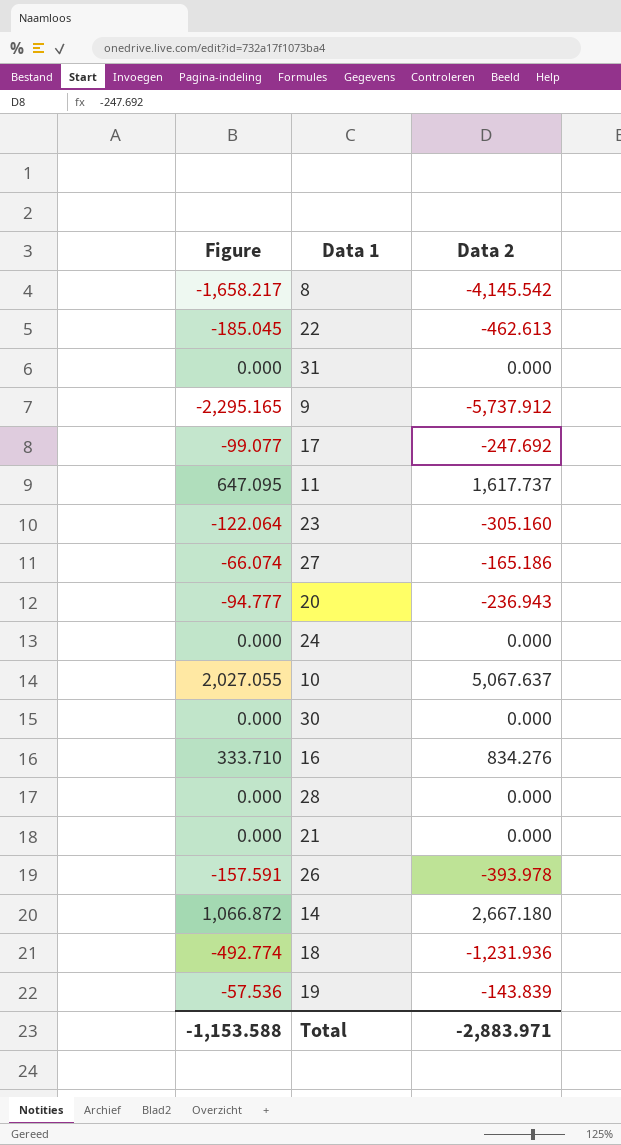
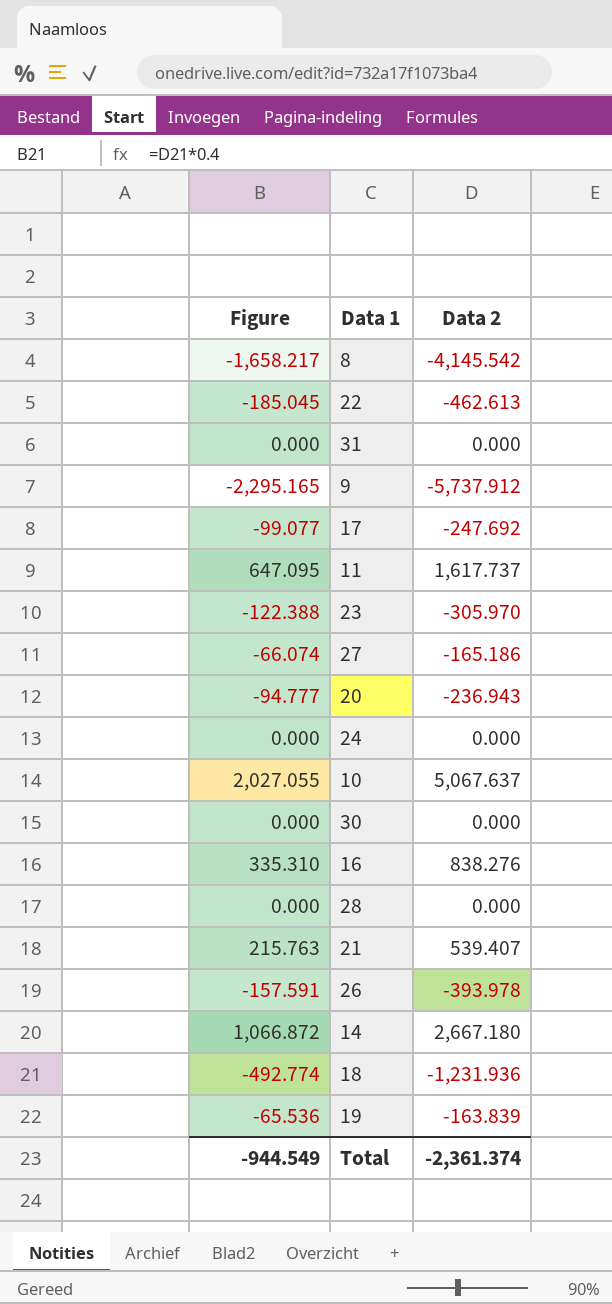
23 | Figure: -122.064 -> -122.388
23 | Data 2: -305.160 -> -305.970
16 | Figure: 333.710 -> 335.310
16 | Data 2: 834.276 -> 838.276
21 | Figure: 0.000 -> 215.763
21 | Data 2: 0.000 -> 539.407
19 | Figure: -57.536 -> -65.536
19 | Data 2: -143.839 -> -163.839
Total | Figure: -1,153.588 -> -944.549
Total | Data 2: -2,883.971 -> -2,361.374

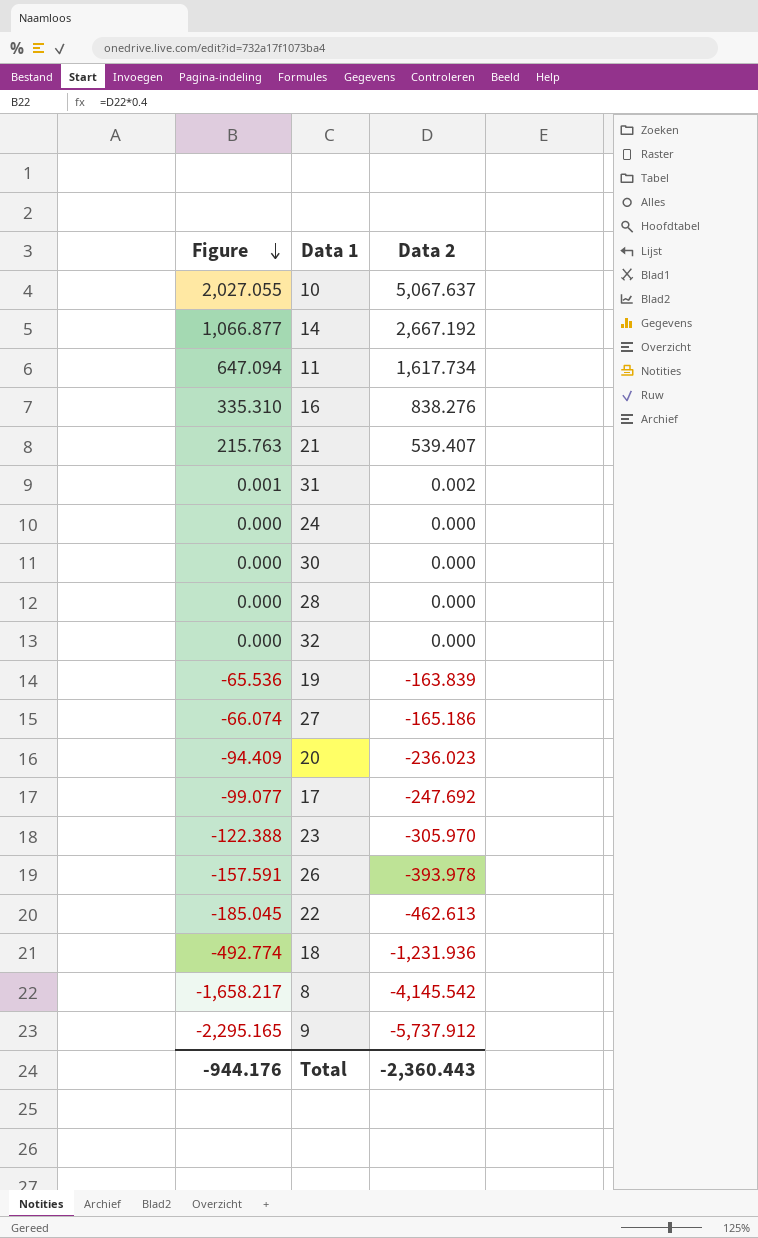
row order: none -> Figure descending
14 | Figure: 1,066.872 -> 1,066.877
14 | Data 2: 2,667.180 -> 2,667.192
11 | Figure: 647.095 -> 647.094
11 | Data 2: 1,617.737 -> 1,617.734
31 | Figure: 0.000 -> 0.001
31 | Data 2: 0.000 -> 0.002
row 32: none -> 0.000 | 0.000
20 | Figure: -94.777 -> -94.409
20 | Data 2: -236.943 -> -236.023
Total | Figure: -944.549 -> -944.176
Total | Data 2: -2,361.374 -> -2,360.443

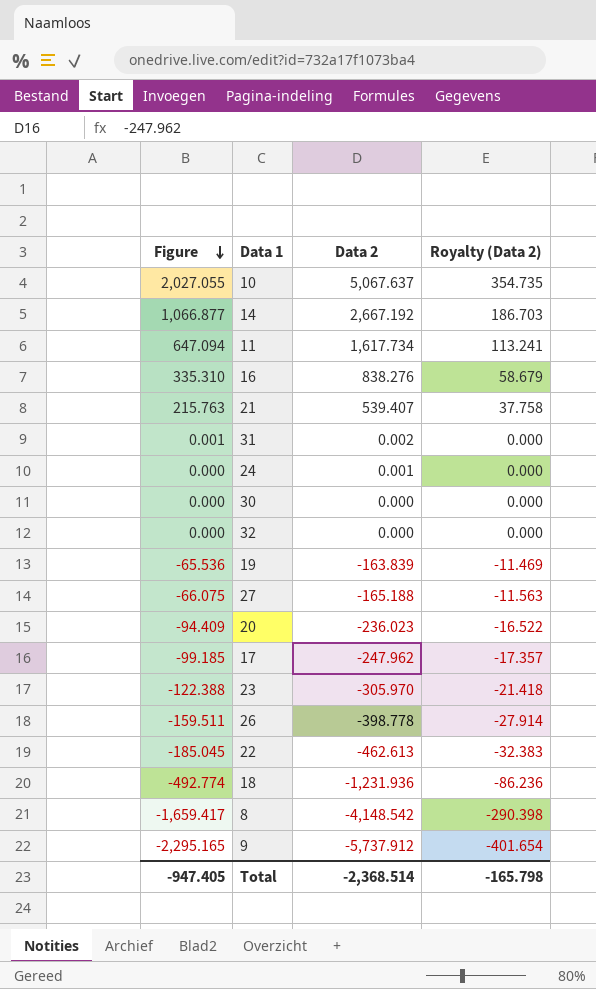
column Royalty (Data 2) | formula: none -> [Data 2] * 0.07
row 28: 0.000 | 0.000 -> none
24 | Data 2: 0.000 -> 0.001
27 | Figure: -66.074 -> -66.075
27 | Data 2: -165.186 -> -165.188
17 | Figure: -99.077 -> -99.185
17 | Data 2: -247.692 -> -247.962
26 | Figure: -157.591 -> -159.511
26 | Data 2: -393.978 -> -398.778
8 | Figure: -1,658.217 -> -1,659.417
8 | Data 2: -4,145.542 -> -4,148.542
Total | Figure: -944.176 -> -947.405
Total | Data 2: -2,360.443 -> -2,368.514

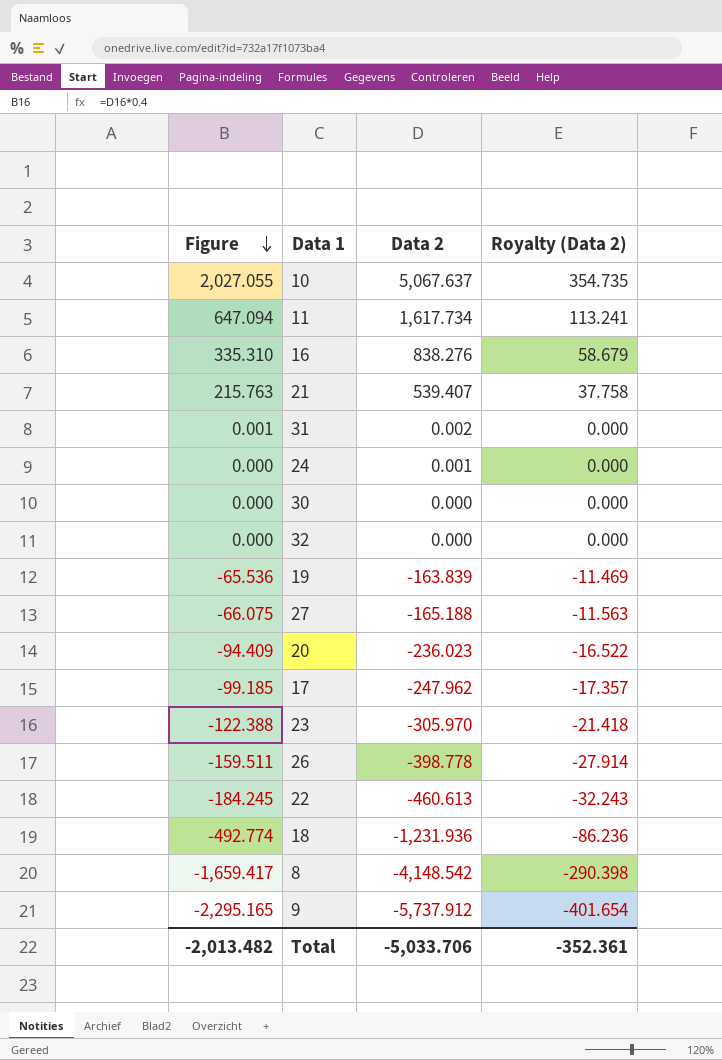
row 14: 1,066.877 | 2,667.192 | 186.703 -> none
22 | Figure: -185.045 -> -184.245
22 | Data 2: -462.613 -> -460.613
22 | Royalty (Data 2): -32.383 -> -32.243
Total | Figure: -947.405 -> -2,013.482
Total | Data 2: -2,368.514 -> -5,033.706
Total | Royalty (Data 2): -165.798 -> -352.361

